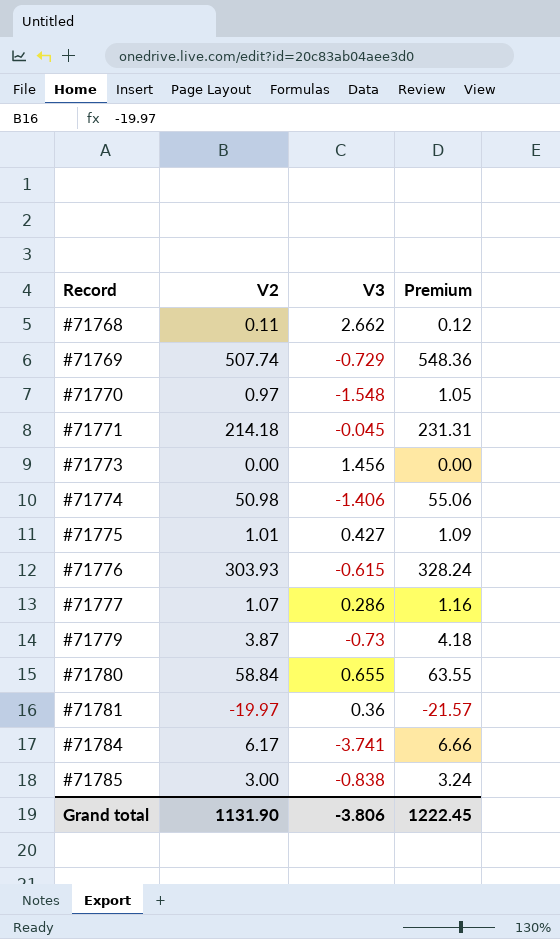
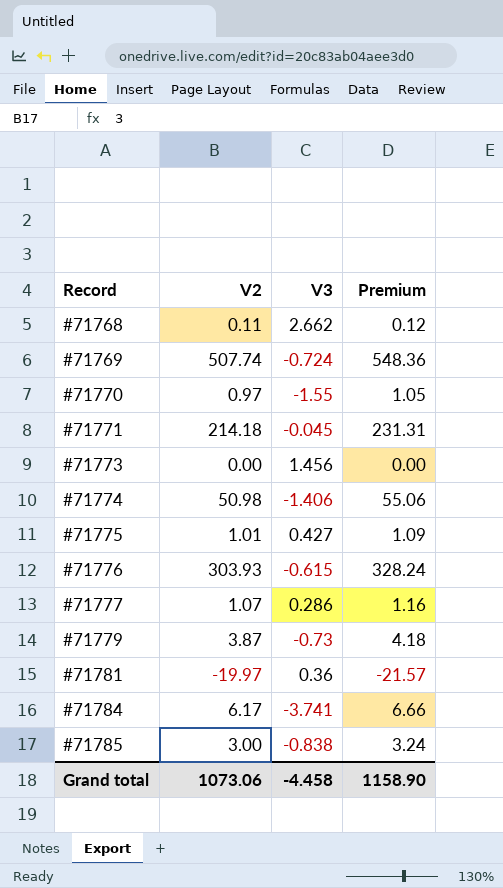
row #71780: 58.84 | 0.655 | 63.55 -> none
#71769 | V3: -0.729 -> -0.724
#71770 | V3: -1.548 -> -1.55
Grand total | V2: 1131.90 -> 1073.06
Grand total | V3: -3.806 -> -4.458
Grand total | Premium: 1222.45 -> 1158.90

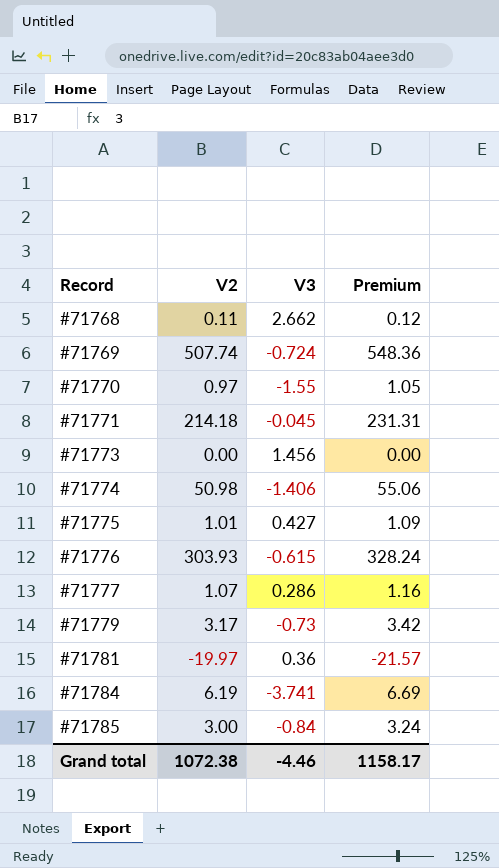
#71779 | V2: 3.87 -> 3.17
#71779 | Premium: 4.18 -> 3.42
#71784 | V2: 6.17 -> 6.19
#71784 | Premium: 6.66 -> 6.69
#71785 | V3: -0.838 -> -0.84
Grand total | V2: 1073.06 -> 1072.38
Grand total | V3: -4.458 -> -4.46
Grand total | Premium: 1158.90 -> 1158.17

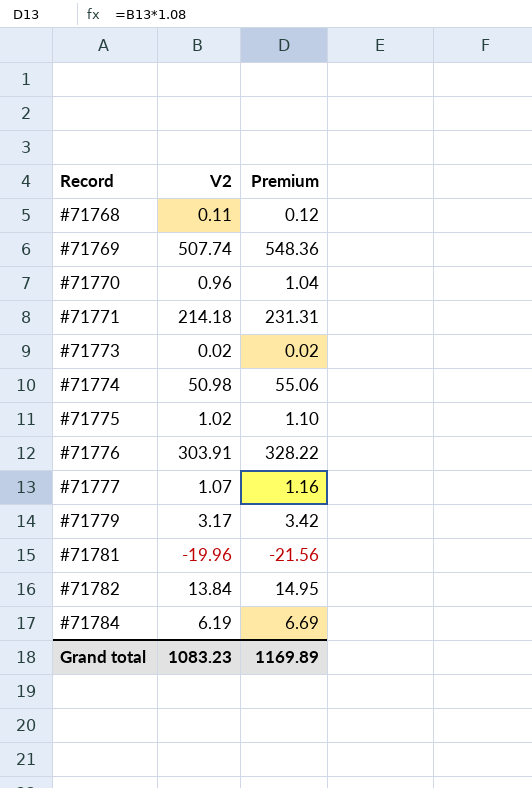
column V3 | position: 3 -> none
row #71785: 3.00 | -0.84 | 3.24 -> none
#71770 | V2: 0.97 -> 0.96
#71770 | Premium: 1.05 -> 1.04
#71773 | V2: 0.00 -> 0.02
#71773 | Premium: 0.00 -> 0.02
#71775 | V2: 1.01 -> 1.02
#71775 | Premium: 1.09 -> 1.10
#71776 | V2: 303.93 -> 303.91
#71776 | Premium: 328.24 -> 328.22
#71781 | V2: -19.97 -> -19.96
#71781 | Premium: -21.57 -> -21.56
row #71782: none -> 13.84 | 14.95
Grand total | V2: 1072.38 -> 1083.23
Grand total | Premium: 1158.17 -> 1169.89

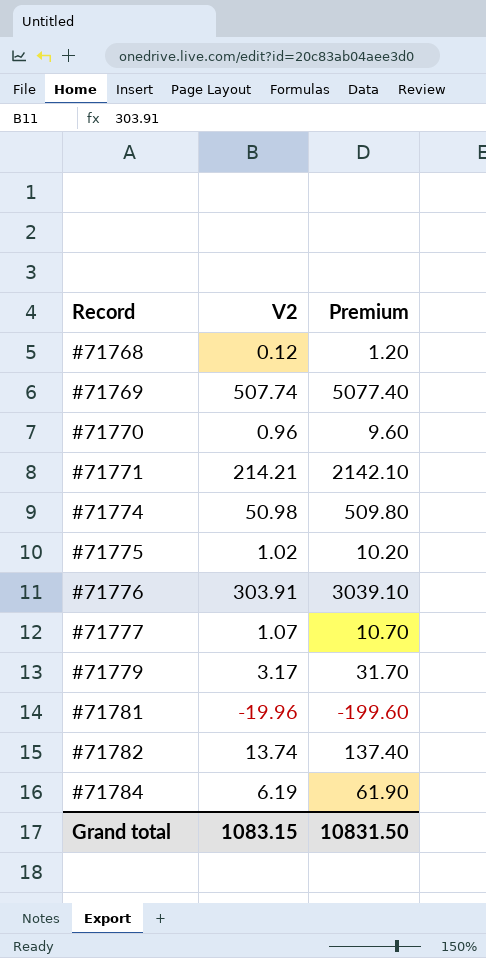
column Premium | formula: [V2] * 1.08 -> [V2] * 10
row #71773: 0.02 | 0.02 -> none
#71768 | V2: 0.11 -> 0.12
#71771 | V2: 214.18 -> 214.21
#71782 | V2: 13.84 -> 13.74
Grand total | V2: 1083.23 -> 1083.15
Grand total | Premium: 1169.89 -> 10831.50

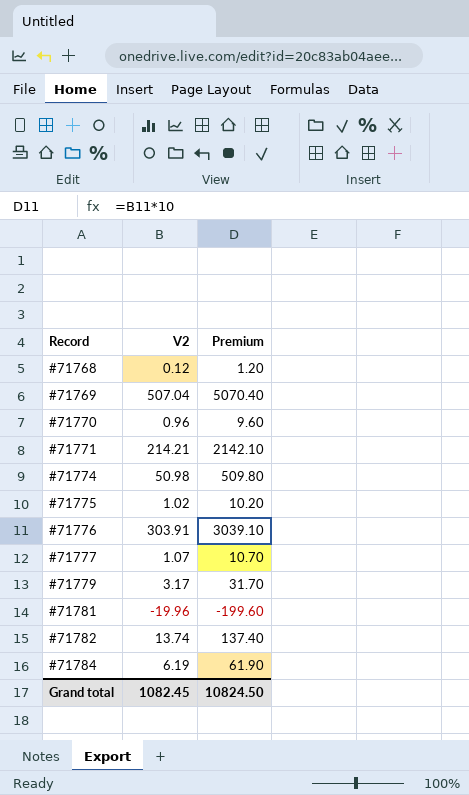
#71769 | V2: 507.74 -> 507.04
#71769 | Premium: 5077.40 -> 5070.40
Grand total | V2: 1083.15 -> 1082.45
Grand total | Premium: 10831.50 -> 10824.50

